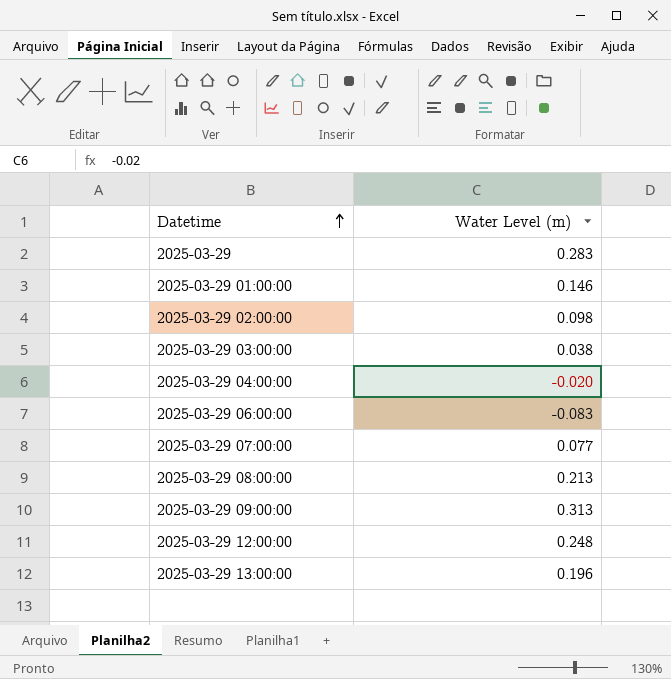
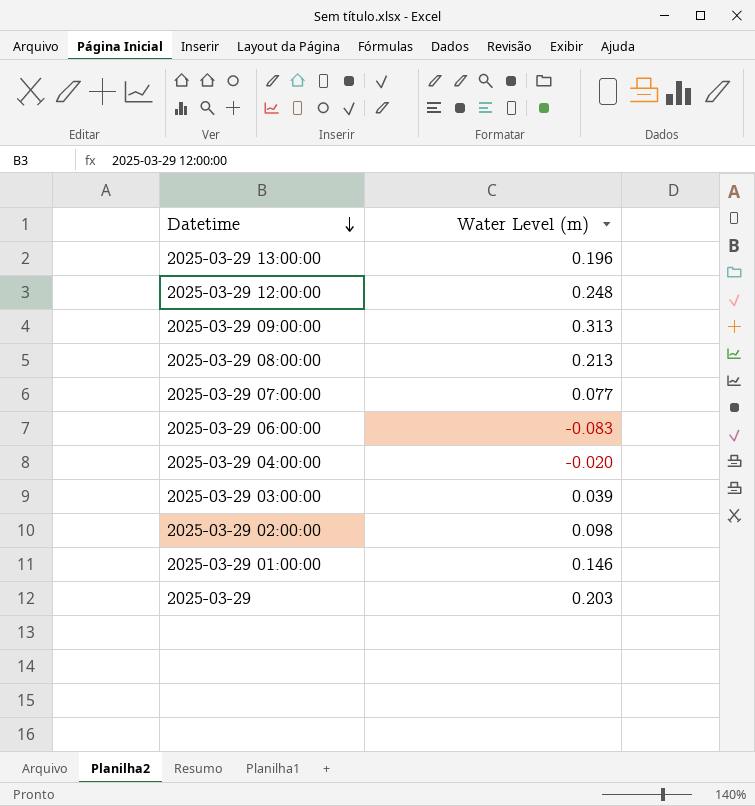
row order: Datetime ascending -> Datetime descending
2025-03-29 03:00:00 | Water Level (m): 0.038 -> 0.039
2025-03-29 | Water Level (m): 0.283 -> 0.203

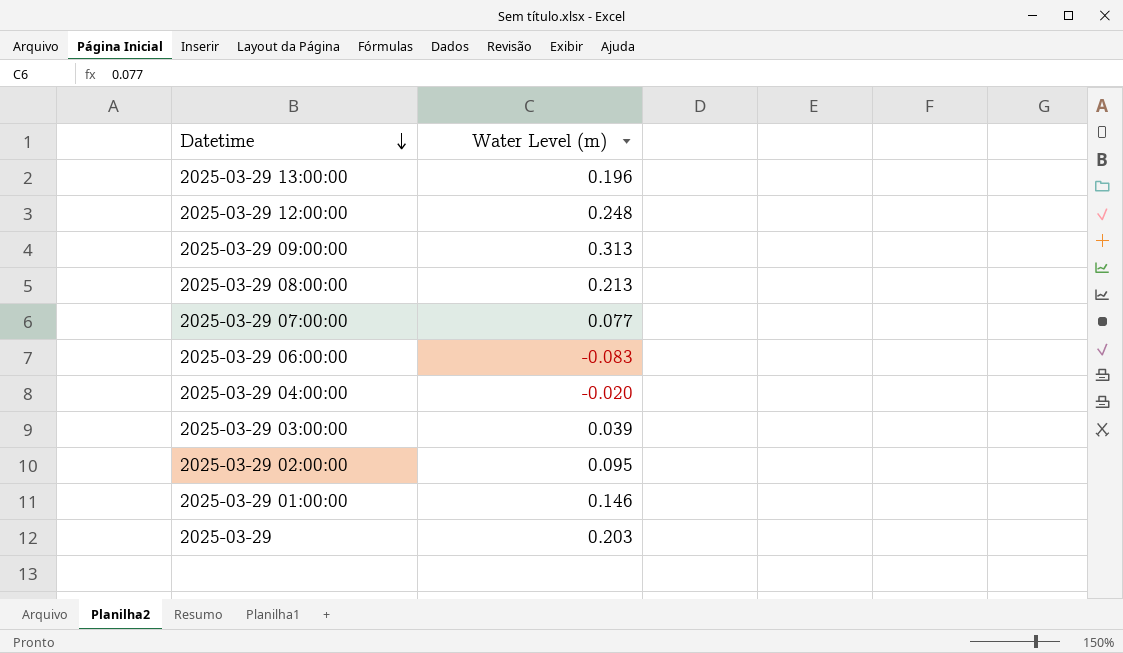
2025-03-29 02:00:00 | Water Level (m): 0.098 -> 0.095

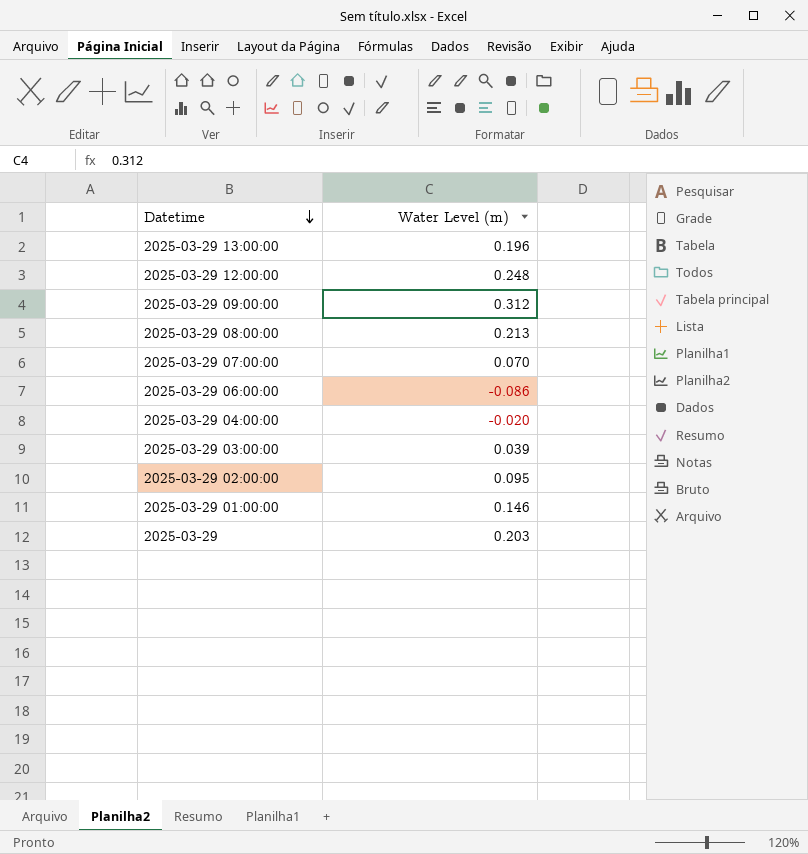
2025-03-29 09:00:00 | Water Level (m): 0.313 -> 0.312
2025-03-29 07:00:00 | Water Level (m): 0.077 -> 0.070
2025-03-29 06:00:00 | Water Level (m): -0.083 -> -0.086

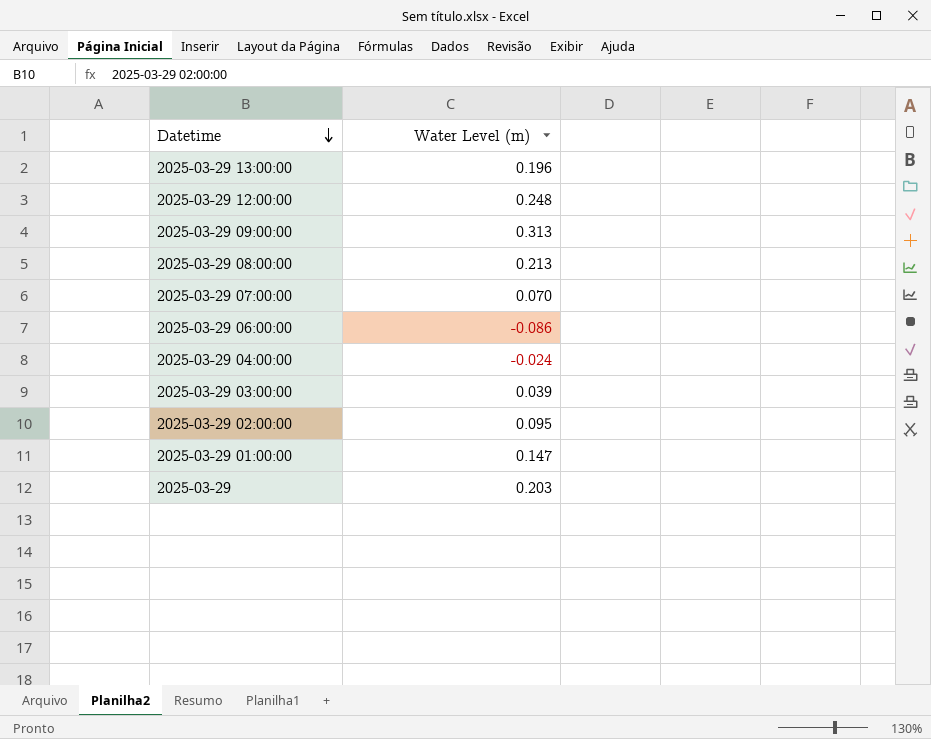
2025-03-29 09:00:00 | Water Level (m): 0.312 -> 0.313
2025-03-29 04:00:00 | Water Level (m): -0.020 -> -0.024
2025-03-29 01:00:00 | Water Level (m): 0.146 -> 0.147

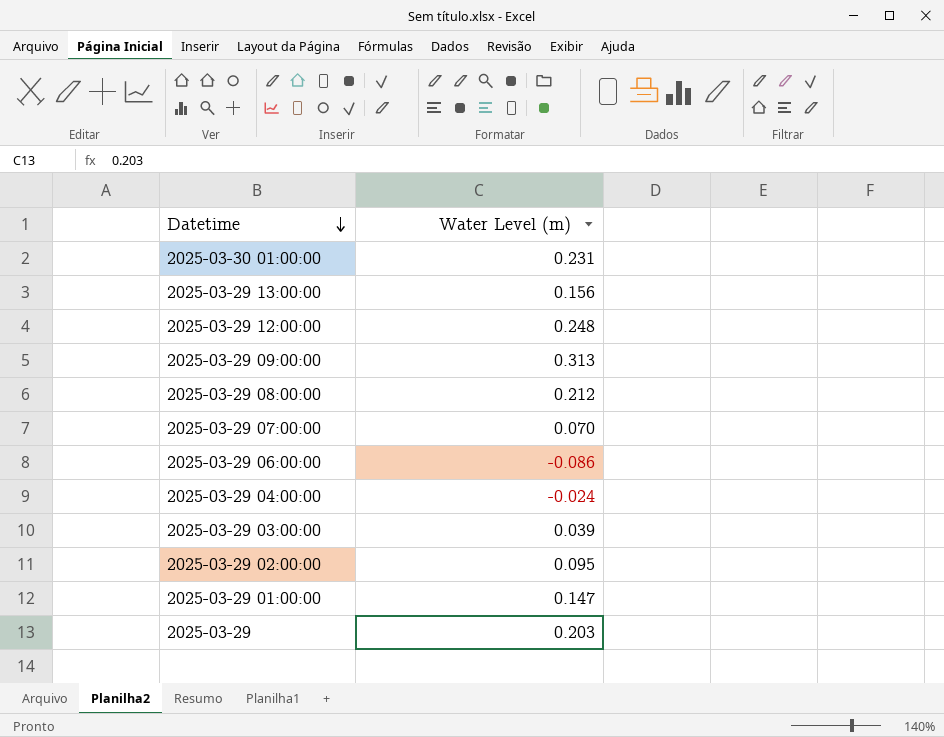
row 2025-03-30 01:00:00: none -> 0.231
2025-03-29 13:00:00 | Water Level (m): 0.196 -> 0.156
2025-03-29 08:00:00 | Water Level (m): 0.213 -> 0.212

